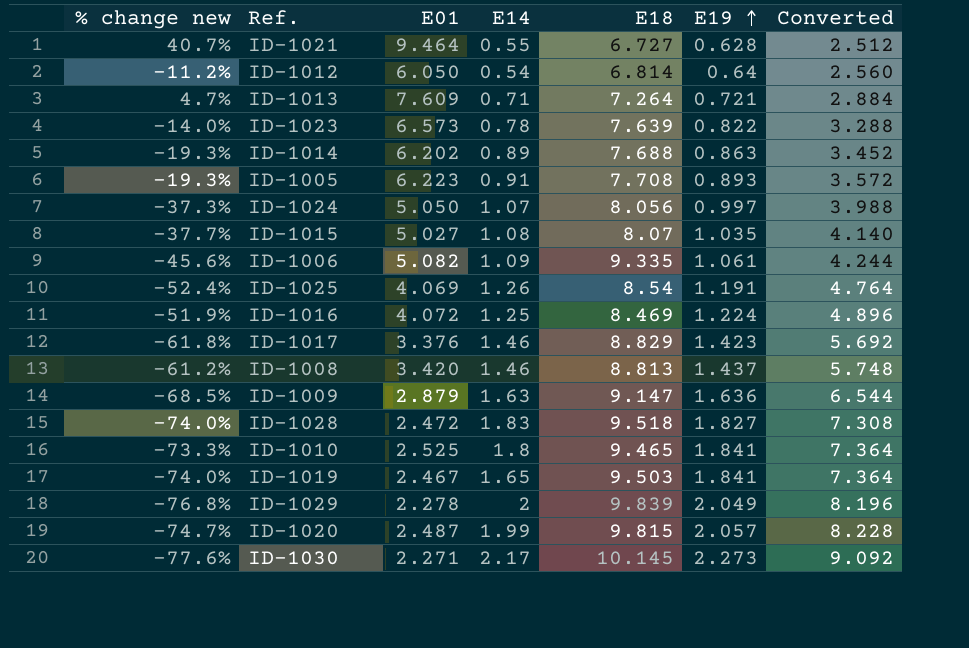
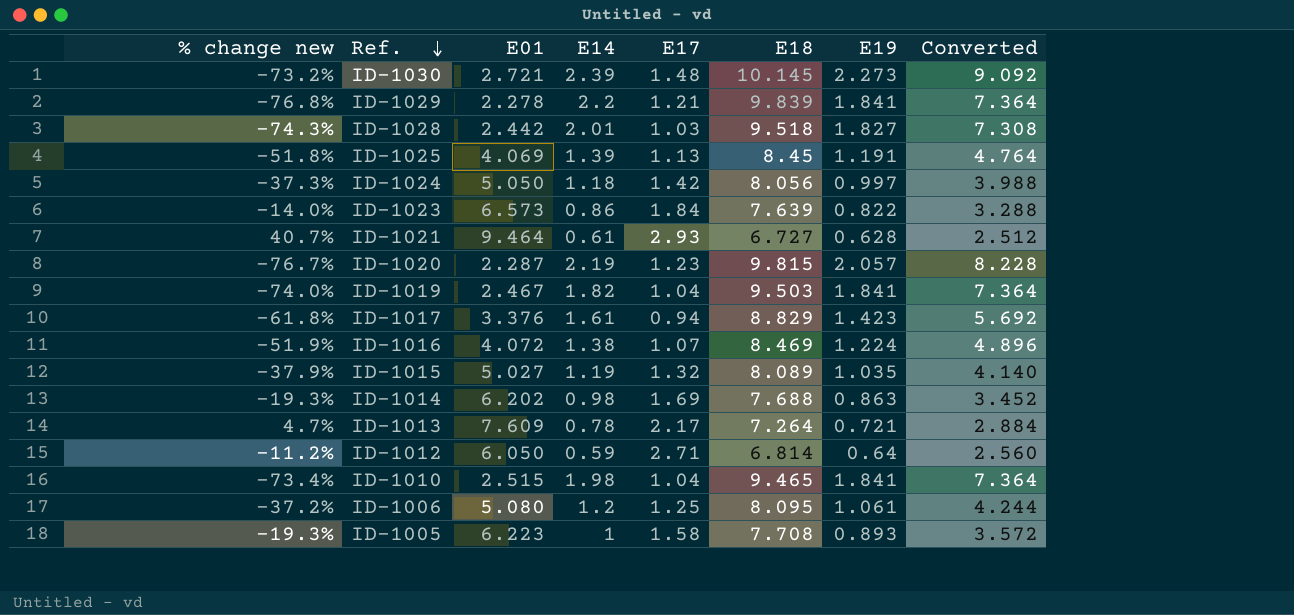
row order: E19 ascending -> Ref. descending
column E17 | position: none -> 5
row ID-1008: -61.2% | 3.420 | 1.46 | 8.813 | 1.437 | 5.748 -> none
row ID-1009: -68.5% | 2.879 | 1.63 | 9.147 | 1.636 | 6.544 -> none
ID-1030 | % change new: -77.6% -> -73.2%
ID-1030 | E01: 2.271 -> 2.721
ID-1030 | E14: 2.17 -> 2.39
ID-1029 | E14: 2 -> 2.2
ID-1029 | E19: 2.049 -> 1.841
ID-1029 | Converted: 8.196 -> 7.364
ID-1028 | % change new: -74.0% -> -74.3%
ID-1028 | E01: 2.472 -> 2.442
ID-1028 | E14: 1.83 -> 2.01
ID-1025 | % change new: -52.4% -> -51.8%
ID-1025 | E14: 1.26 -> 1.39
ID-1025 | E18: 8.54 -> 8.45
ID-1024 | E14: 1.07 -> 1.18
ID-1023 | E14: 0.78 -> 0.86
ID-1021 | E14: 0.55 -> 0.61
ID-1020 | % change new: -74.7% -> -76.7%
ID-1020 | E01: 2.487 -> 2.287
ID-1020 | E14: 1.99 -> 2.19
ID-1019 | E14: 1.65 -> 1.82
ID-1017 | E14: 1.46 -> 1.61
ID-1016 | E14: 1.25 -> 1.38
ID-1015 | % change new: -37.7% -> -37.9%
ID-1015 | E14: 1.08 -> 1.19
ID-1015 | E18: 8.07 -> 8.089
ID-1014 | E14: 0.89 -> 0.98
ID-1013 | E14: 0.71 -> 0.78
ID-1012 | E14: 0.54 -> 0.59
ID-1010 | % change new: -73.3% -> -73.4%
ID-1010 | E01: 2.525 -> 2.515
ID-1010 | E14: 1.8 -> 1.98
ID-1006 | % change new: -45.6% -> -37.2%
ID-1006 | E01: 5.082 -> 5.080
ID-1006 | E14: 1.09 -> 1.2
ID-1006 | E18: 9.335 -> 8.095
ID-1005 | E14: 0.91 -> 1

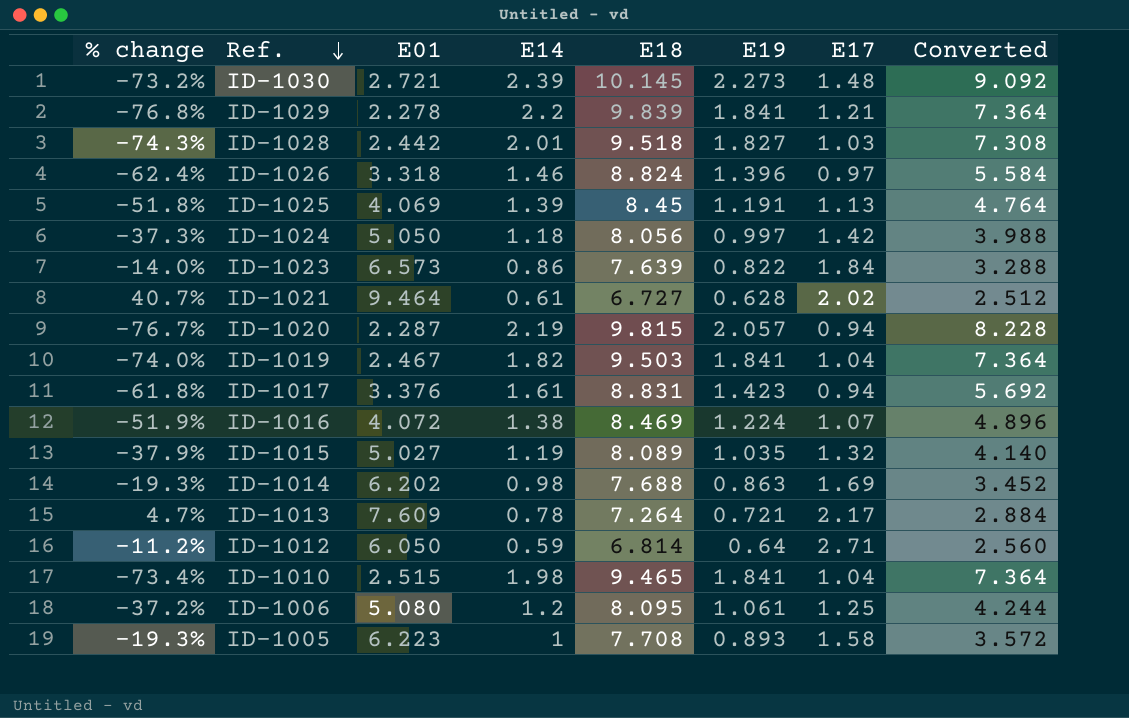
column name: % change new -> % change
column E17 | position: 5 -> 7
row ID-1026: none -> -62.4% | 3.318 | 1.46 | 8.824 | 1.396 | 0.97 | 5.584
ID-1021 | E17: 2.93 -> 2.02
ID-1020 | E17: 1.23 -> 0.94
ID-1017 | E18: 8.829 -> 8.831

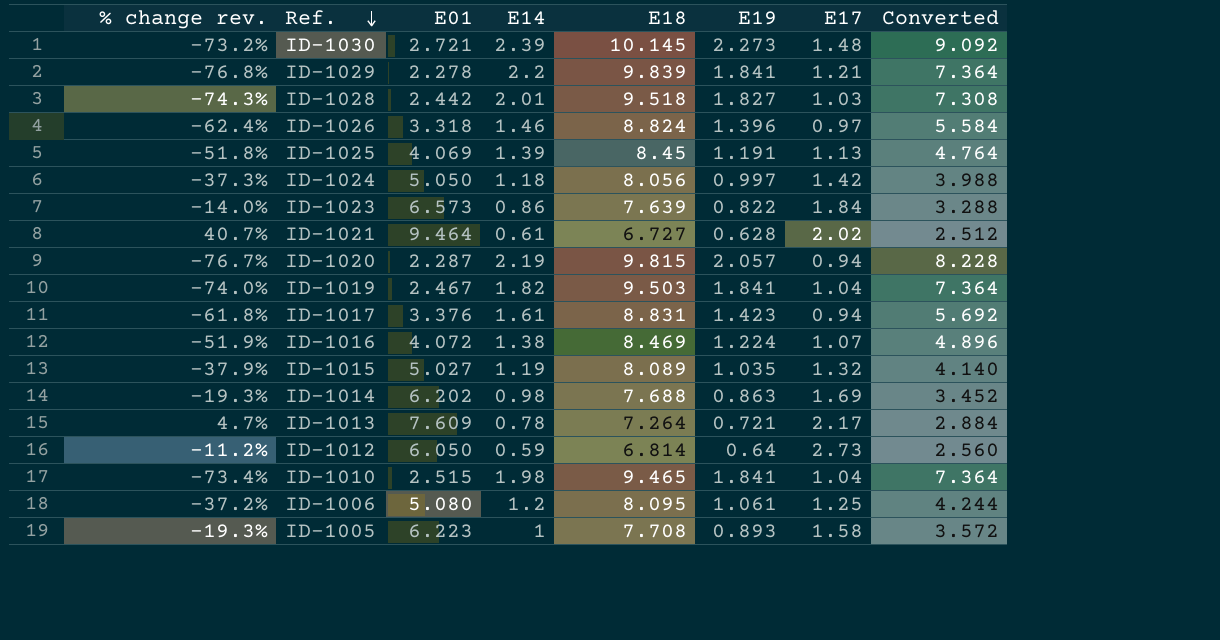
column name: % change -> % change rev.
ID-1012 | E17: 2.71 -> 2.73

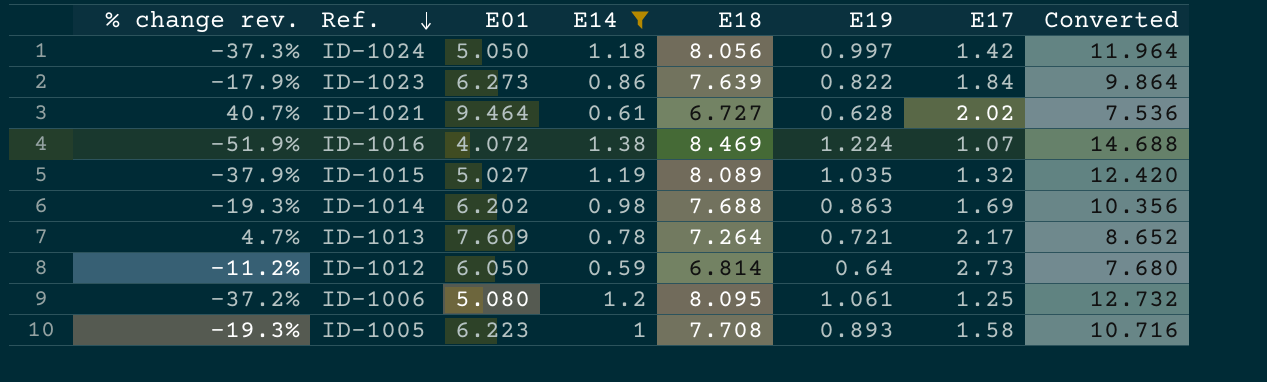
filter: none -> E14 <= 1.38
column Converted | formula: [E19] * 4 -> [E19] * 12
ID-1023 | % change rev.: -14.0% -> -17.9%
ID-1023 | E01: 6.573 -> 6.273

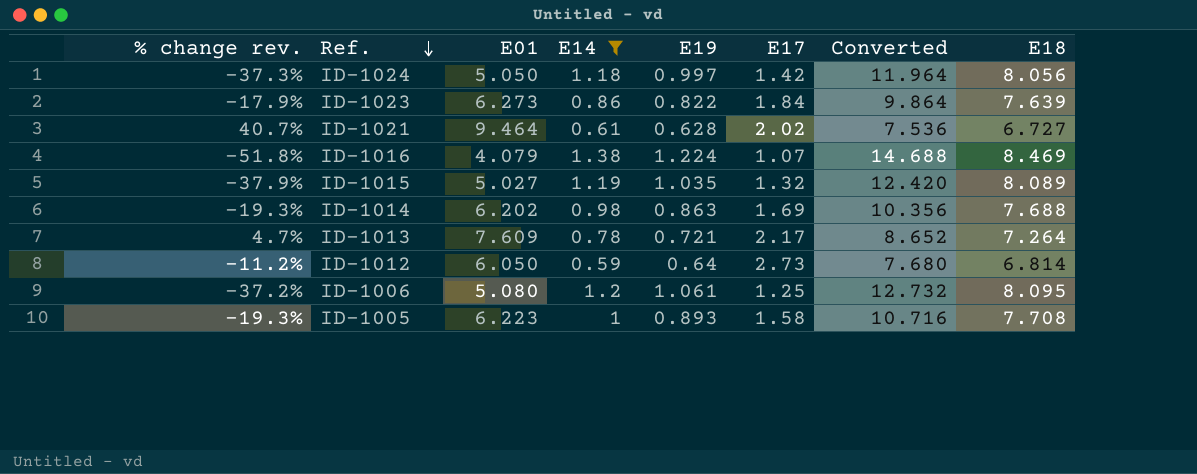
column E18 | position: 5 -> 8
ID-1016 | % change rev.: -51.9% -> -51.8%
ID-1016 | E01: 4.072 -> 4.079

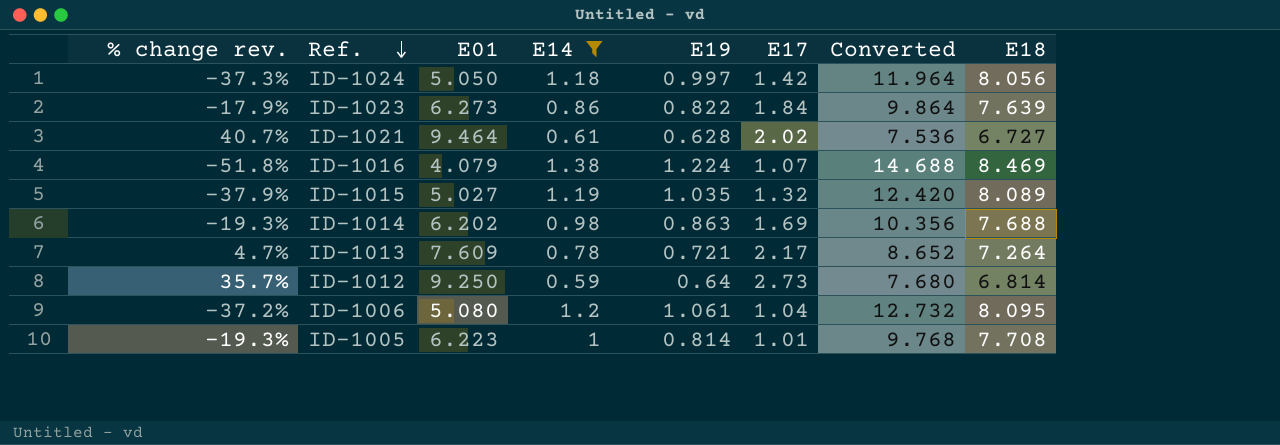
ID-1012 | % change rev.: -11.2% -> 35.7%
ID-1012 | E01: 6.050 -> 9.250
ID-1006 | E17: 1.25 -> 1.04
ID-1005 | E19: 0.893 -> 0.814
ID-1005 | E17: 1.58 -> 1.01
ID-1005 | Converted: 10.716 -> 9.768

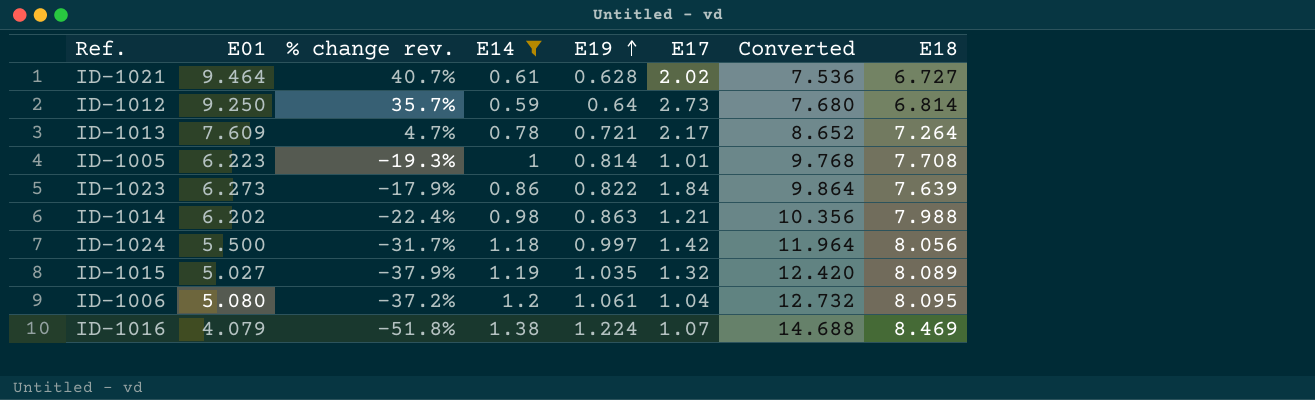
row order: Ref. descending -> E19 ascending
column % change rev. | position: 1 -> 3
ID-1014 | % change rev.: -19.3% -> -22.4%
ID-1014 | E17: 1.69 -> 1.21
ID-1014 | E18: 7.688 -> 7.988
ID-1024 | E01: 5.050 -> 5.500
ID-1024 | % change rev.: -37.3% -> -31.7%

